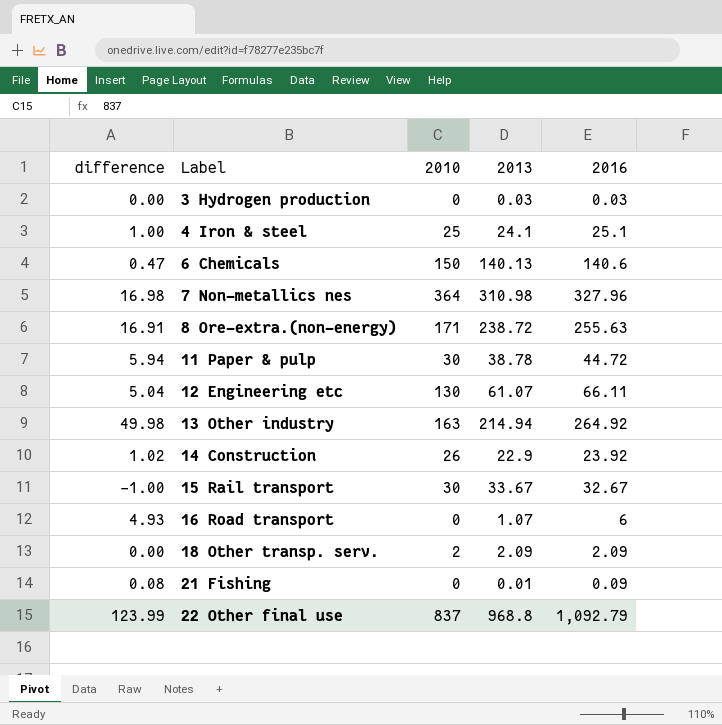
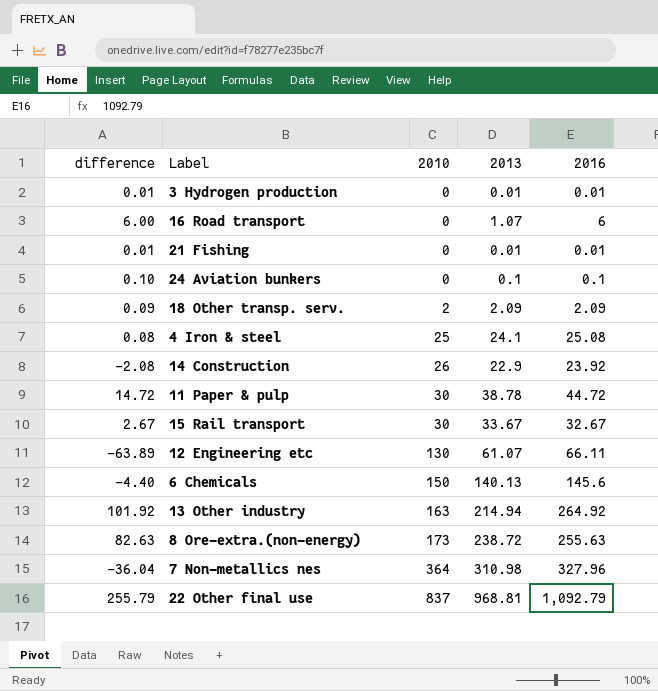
row order: Label ascending -> 2010 ascending
column difference | formula: [2016] - [2013] -> [2016] - [2010]
3 Hydrogen production | 2013: 0.03 -> 0.01
3 Hydrogen production | 2016: 0.03 -> 0.01
21 Fishing | 2016: 0.09 -> 0.01
row 24 Aviation bunkers: none -> 0.10 | 0 | 0.1 | 0.1
4 Iron & steel | 2016: 25.1 -> 25.08
6 Chemicals | 2016: 140.6 -> 145.6
8 Ore-extra.(non-energy) | 2010: 171 -> 173
22 Other final use | 2013: 968.8 -> 968.81

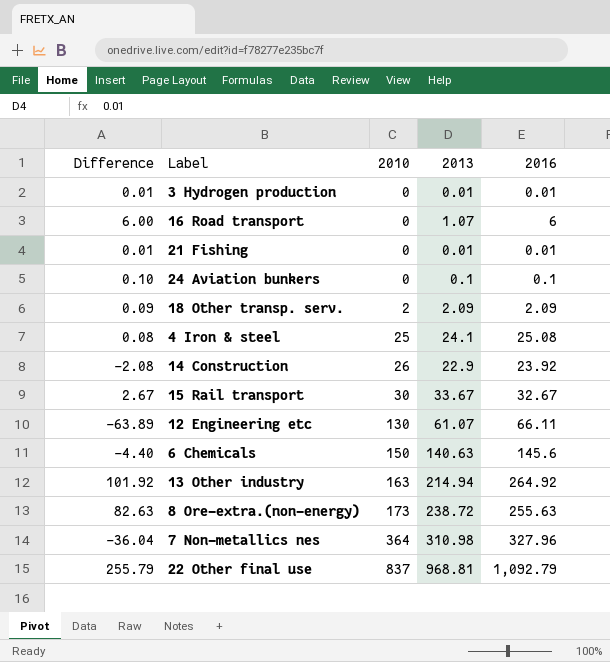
column name: difference -> Difference
row 11 Paper & pulp: 14.72 | 30 | 38.78 | 44.72 -> none
6 Chemicals | 2013: 140.13 -> 140.63

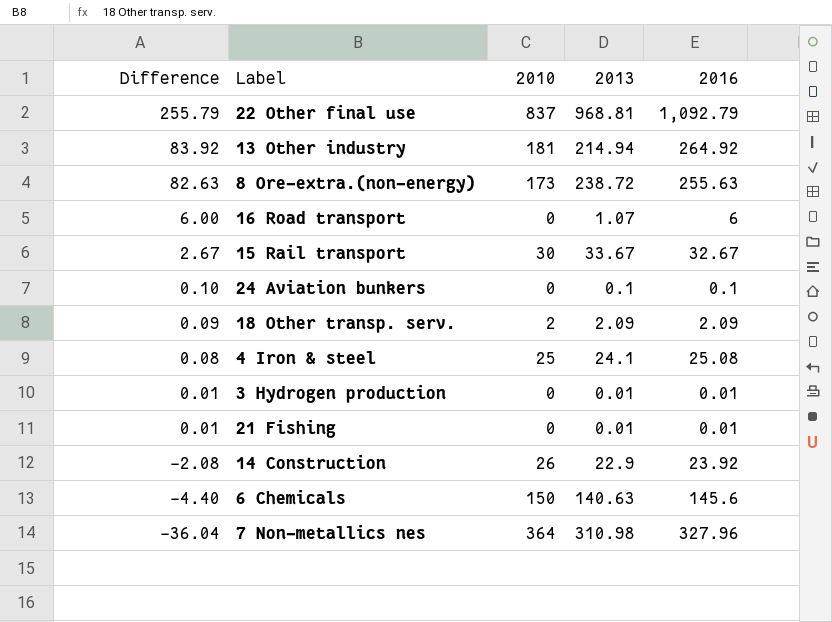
row order: 2010 ascending -> Difference descending
row 12 Engineering etc: -63.89 | 130 | 61.07 | 66.11 -> none
13 Other industry | Difference: 101.92 -> 83.92
13 Other industry | 2010: 163 -> 181

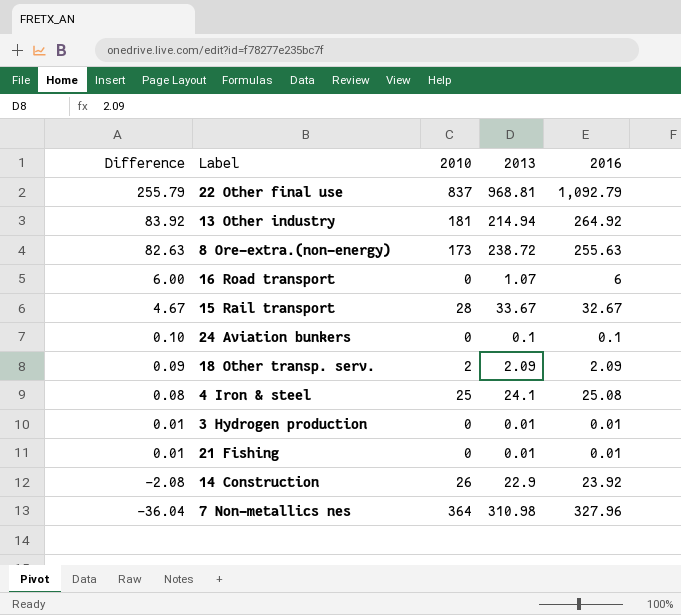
row 6 Chemicals: -4.40 | 150 | 140.63 | 145.6 -> none
15 Rail transport | Difference: 2.67 -> 4.67
15 Rail transport | 2010: 30 -> 28

